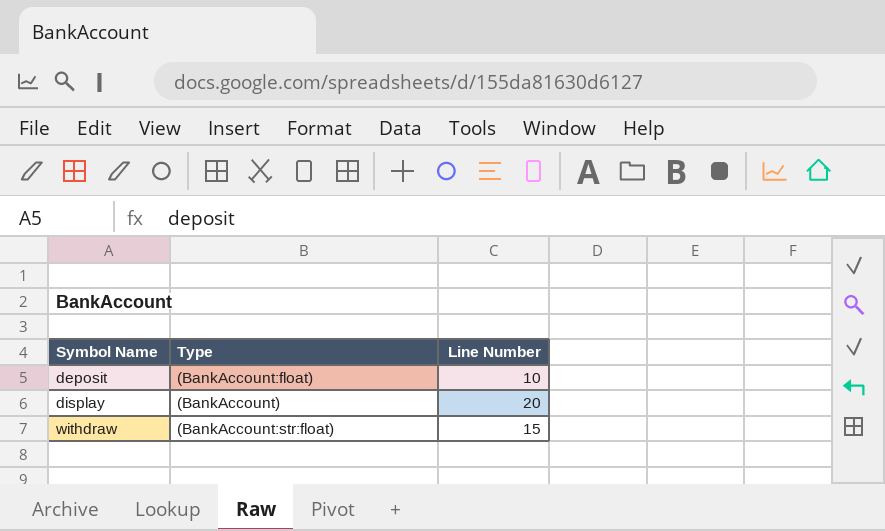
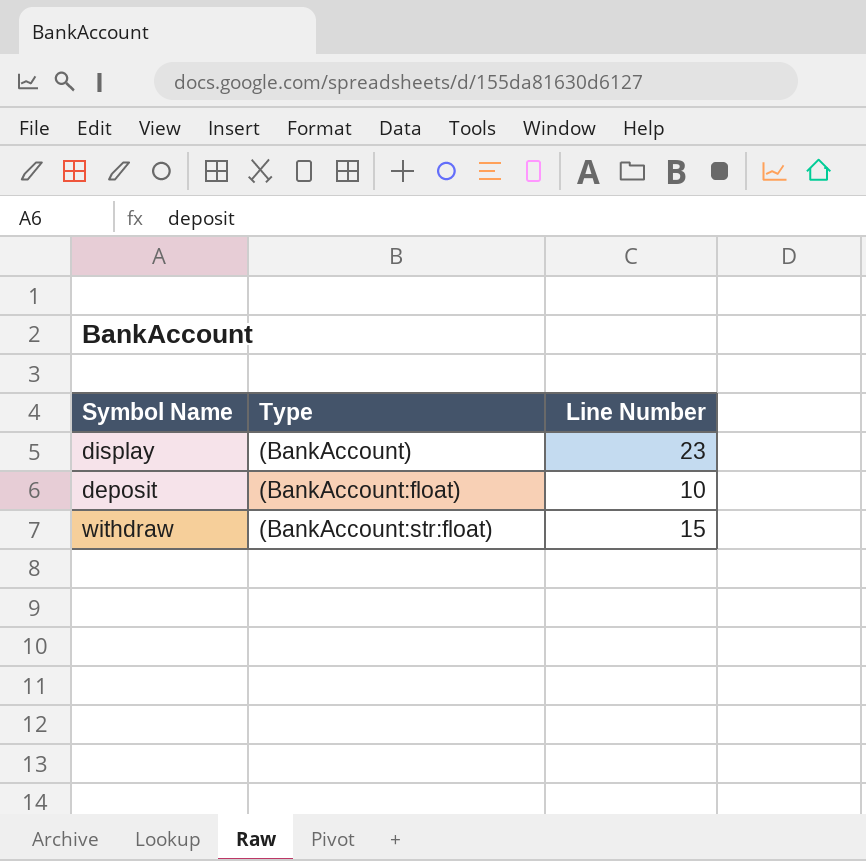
row order: Symbol Name ascending -> Type ascending
display | Line Number: 20 -> 23

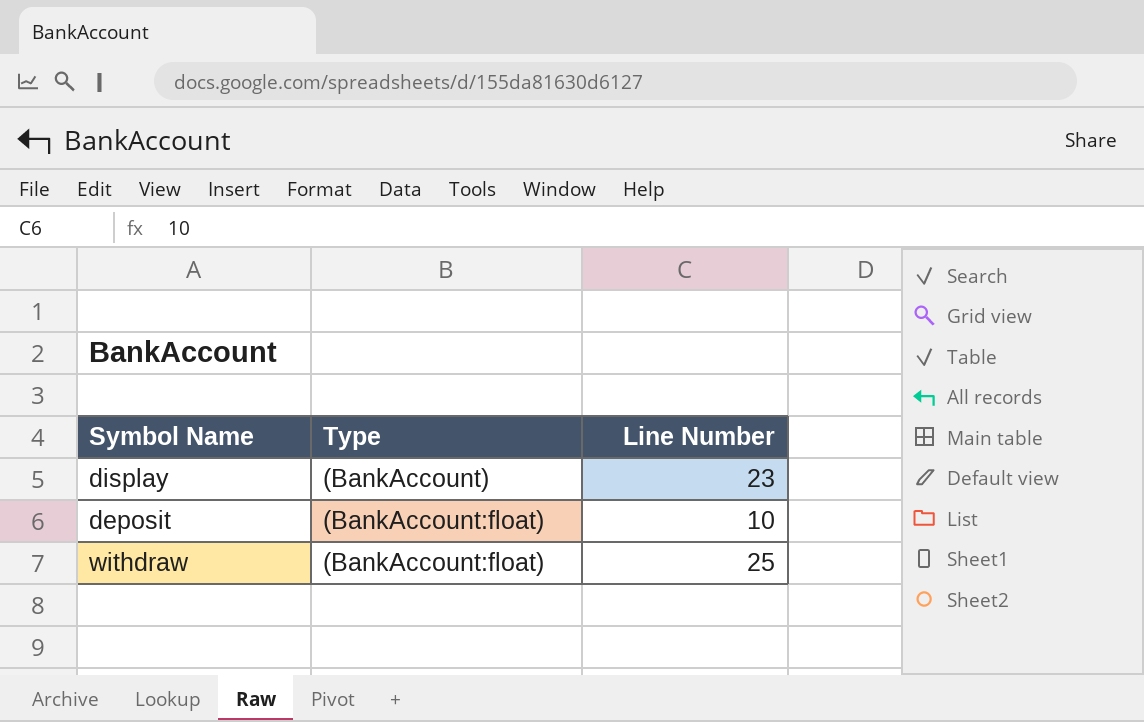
withdraw | Type: (BankAccount:str:float) -> (BankAccount:float)
withdraw | Line Number: 15 -> 25

